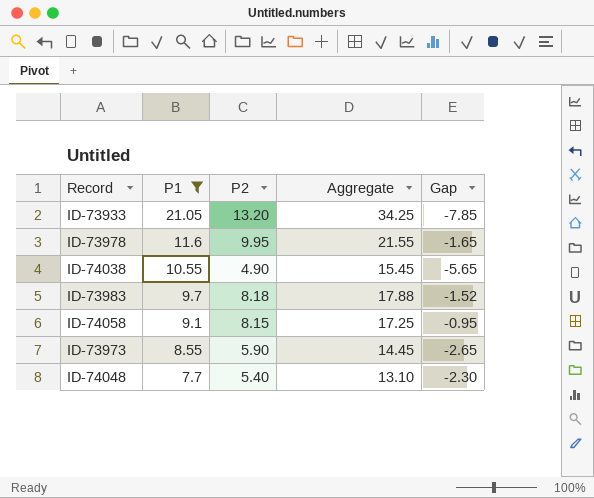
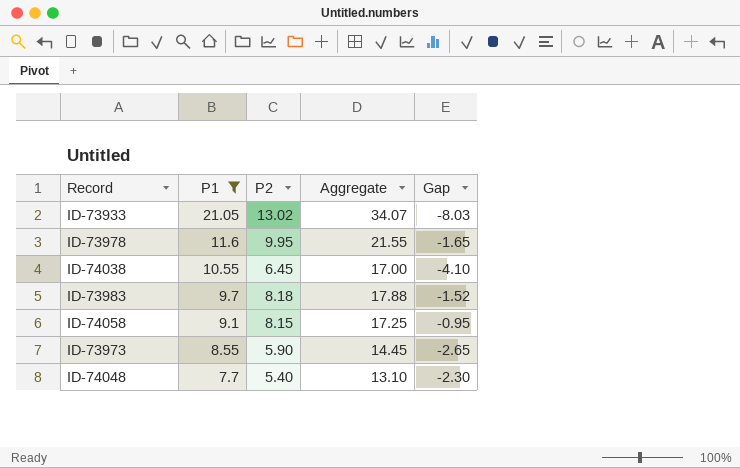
ID-73933 | P2: 13.20 -> 13.02
ID-73933 | Aggregate: 34.25 -> 34.07
ID-73933 | Gap: -7.85 -> -8.03
ID-74038 | P2: 4.90 -> 6.45
ID-74038 | Aggregate: 15.45 -> 17.00
ID-74038 | Gap: -5.65 -> -4.10

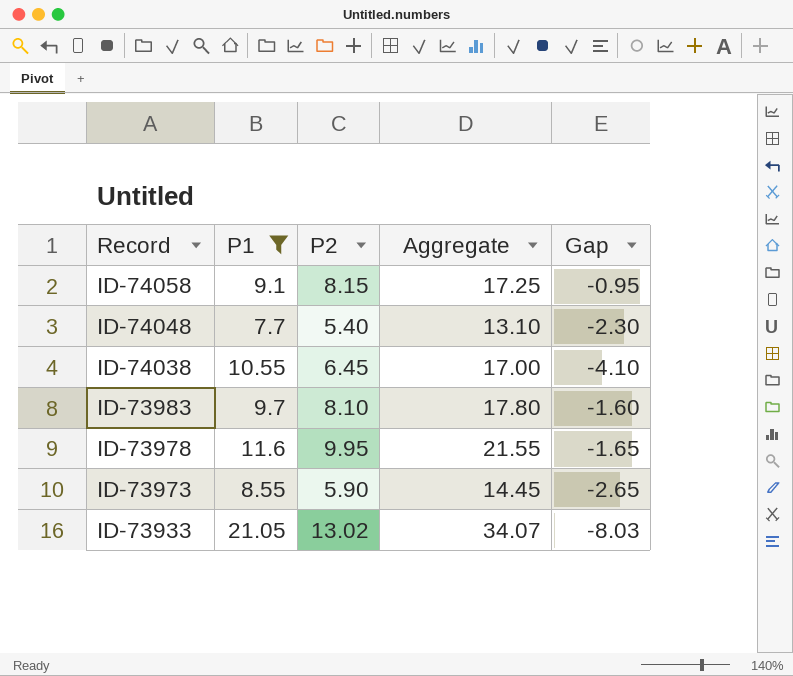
row order: P1 descending -> Record descending
ID-73983 | P2: 8.18 -> 8.10
ID-73983 | Aggregate: 17.88 -> 17.80
ID-73983 | Gap: -1.52 -> -1.60

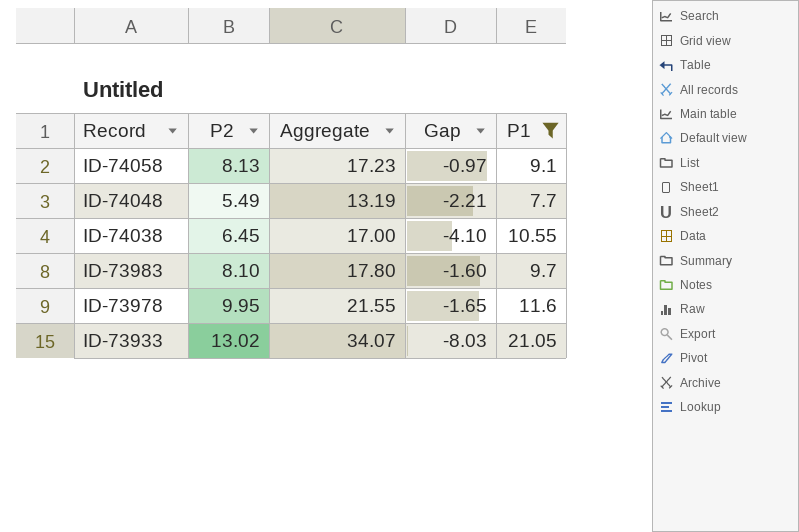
column P1 | position: 2 -> 5
row ID-73973: 8.55 | 5.90 | 14.45 | -2.65 -> none
ID-74058 | P2: 8.15 -> 8.13
ID-74058 | Aggregate: 17.25 -> 17.23
ID-74058 | Gap: -0.95 -> -0.97
ID-74048 | P2: 5.40 -> 5.49
ID-74048 | Aggregate: 13.10 -> 13.19
ID-74048 | Gap: -2.30 -> -2.21

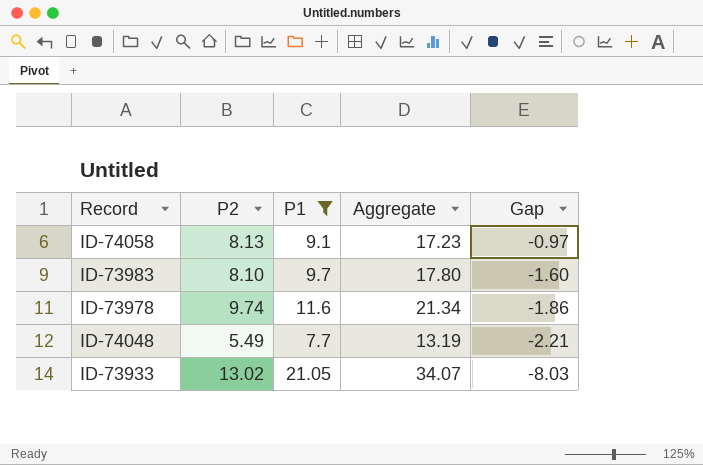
row order: Record descending -> Gap descending
column P1 | position: 5 -> 3
row ID-74038: 6.45 | 17.00 | -4.10 | 10.55 -> none
ID-73978 | P2: 9.95 -> 9.74
ID-73978 | Aggregate: 21.55 -> 21.34
ID-73978 | Gap: -1.65 -> -1.86

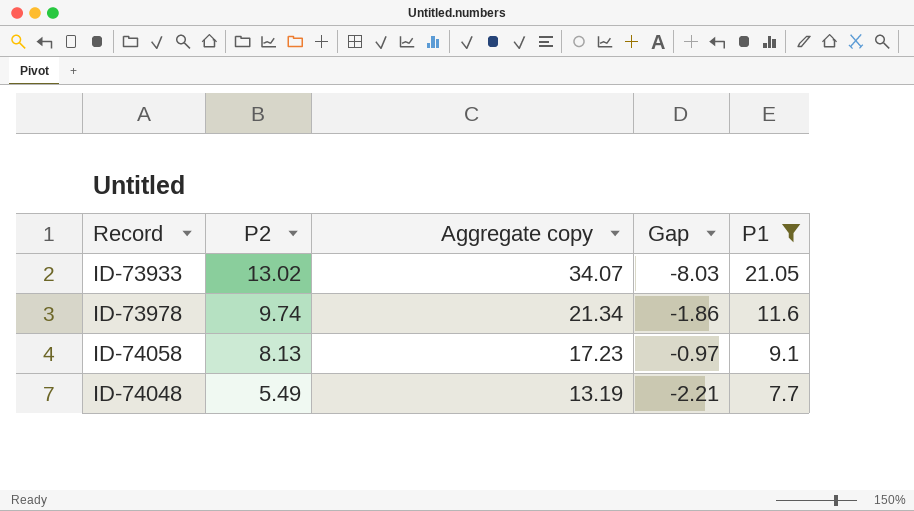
row order: Gap descending -> P2 descending
column name: Aggregate -> Aggregate copy
column P1 | position: 3 -> 5
row ID-73983: 8.10 | 9.7 | 17.80 | -1.60 -> none

